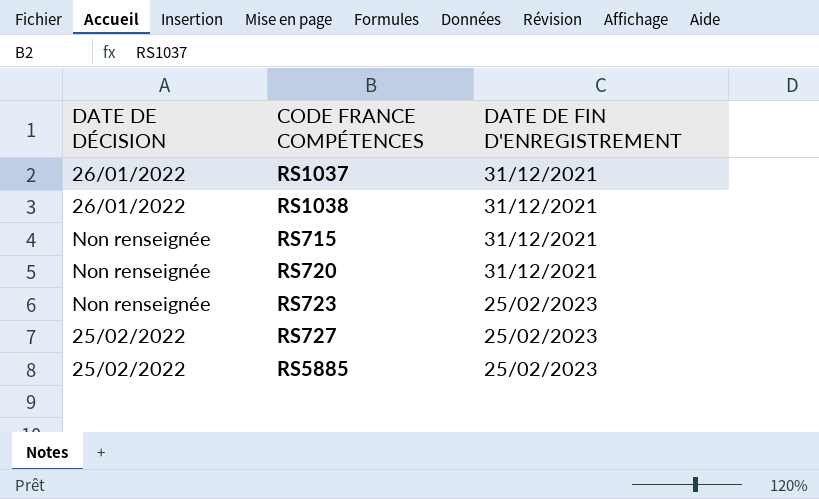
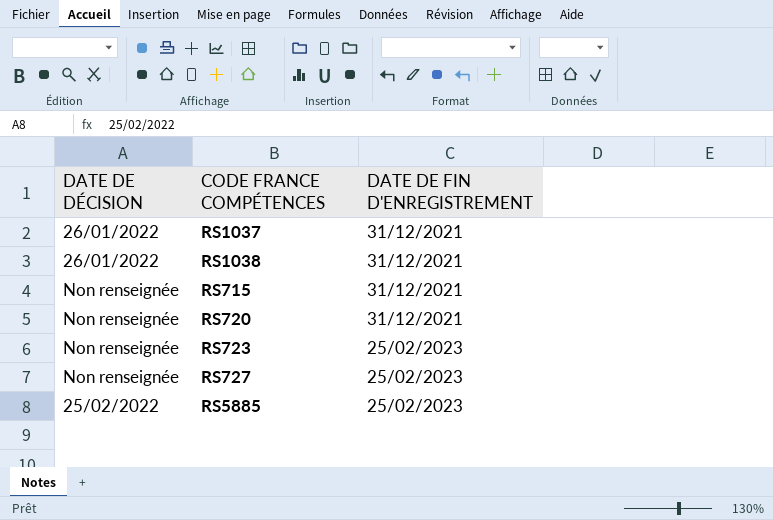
RS727 | DATE DE DÉCISION: 25/02/2022 -> Non renseignée

